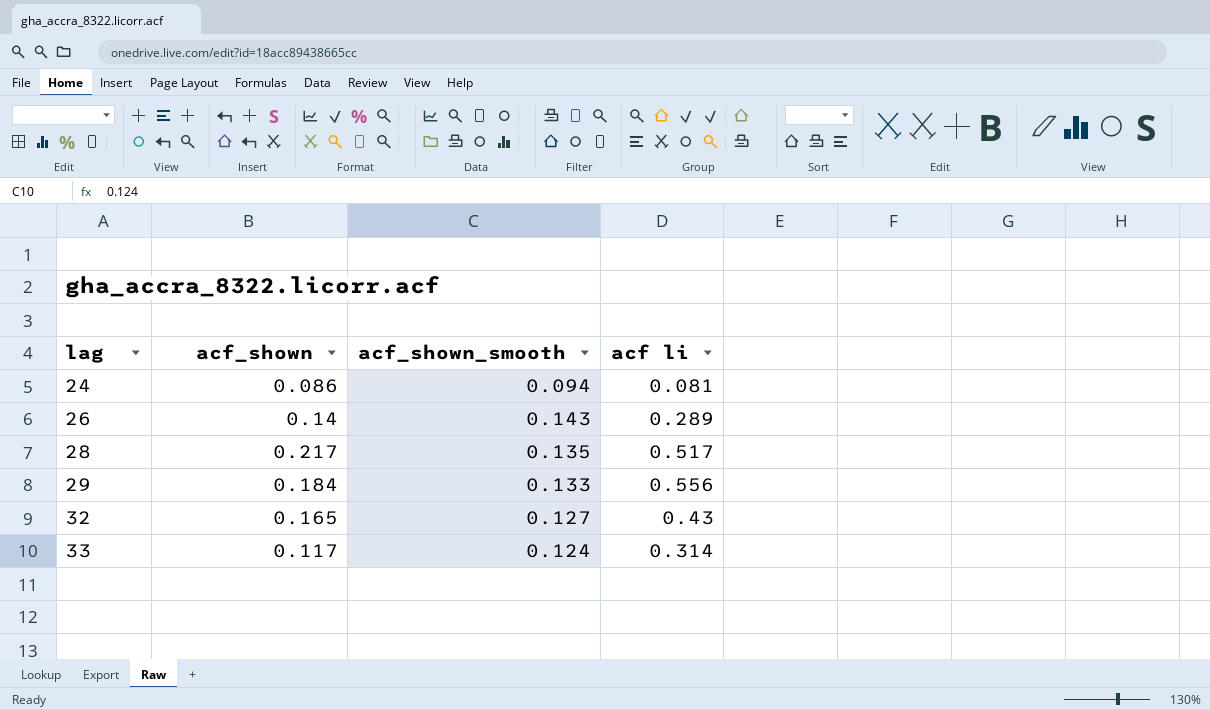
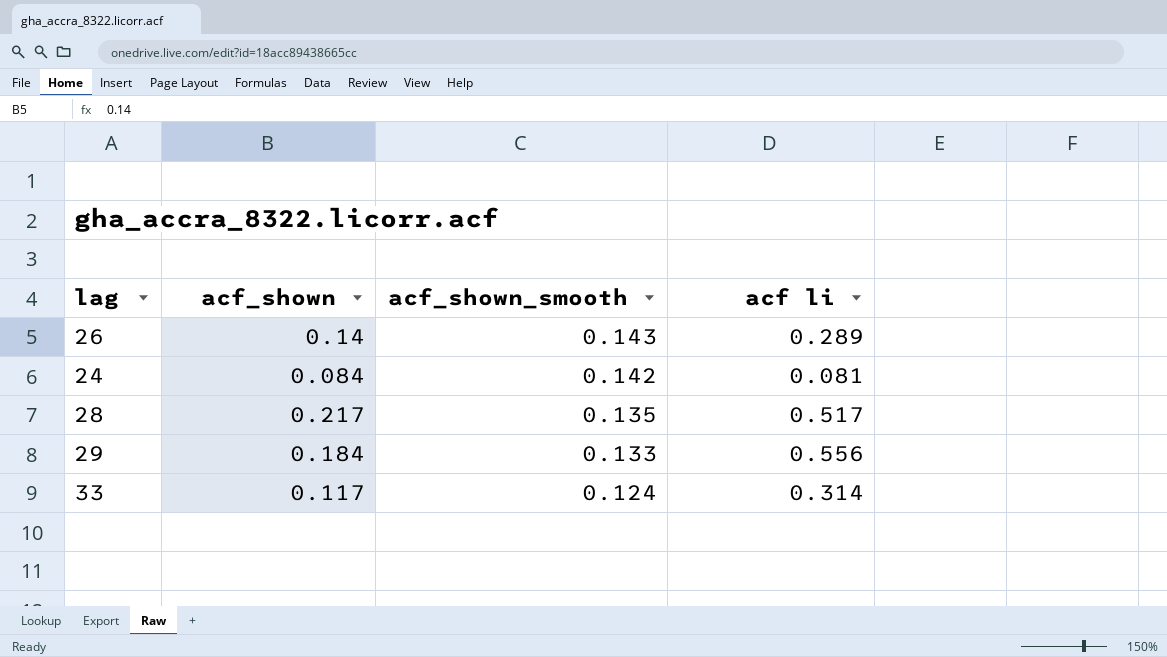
row order: lag ascending -> acf_shown_smooth descending
row 32: 0.165 | 0.127 | 0.43 -> none
24 | acf_shown: 0.086 -> 0.084
24 | acf_shown_smooth: 0.094 -> 0.142

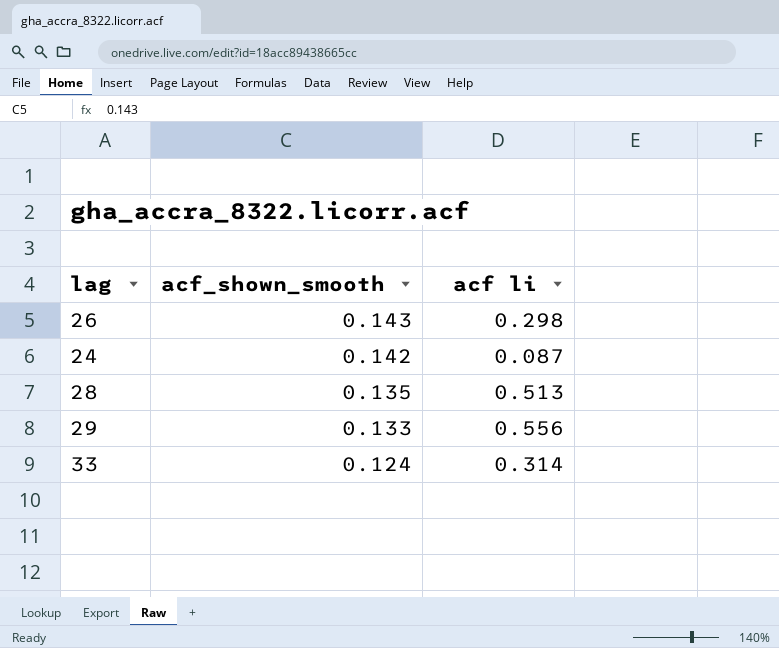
column acf_shown | position: 2 -> none
26 | acf li: 0.289 -> 0.298
24 | acf li: 0.081 -> 0.087
28 | acf li: 0.517 -> 0.513

